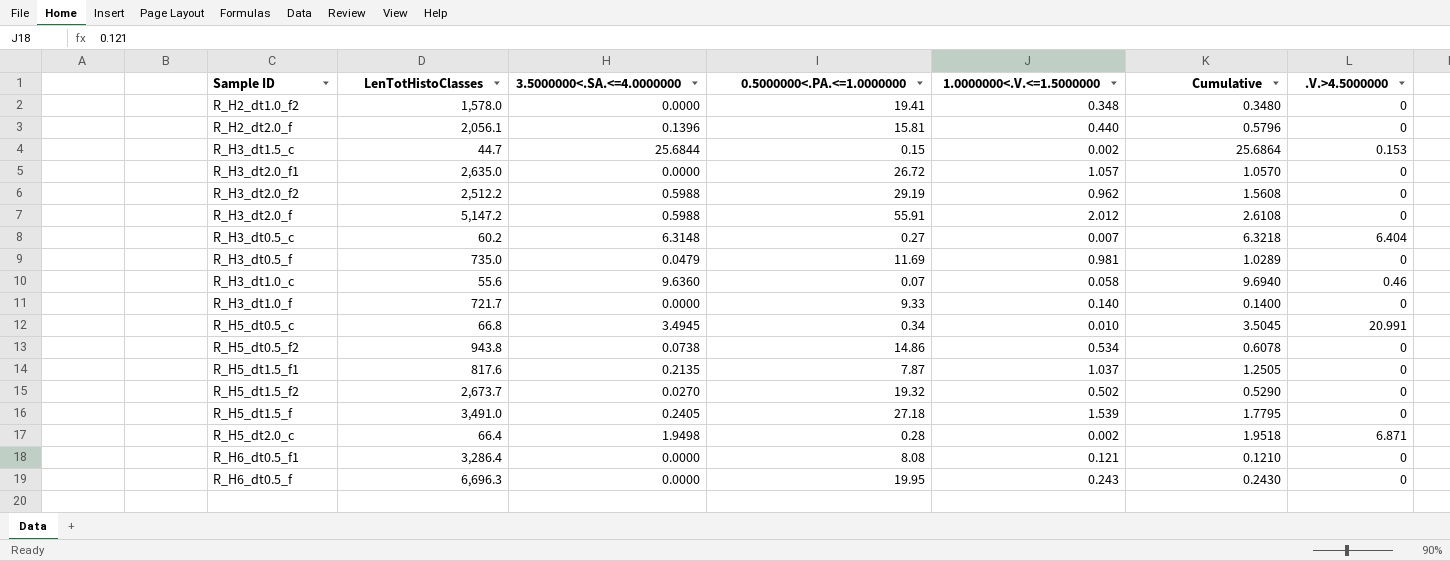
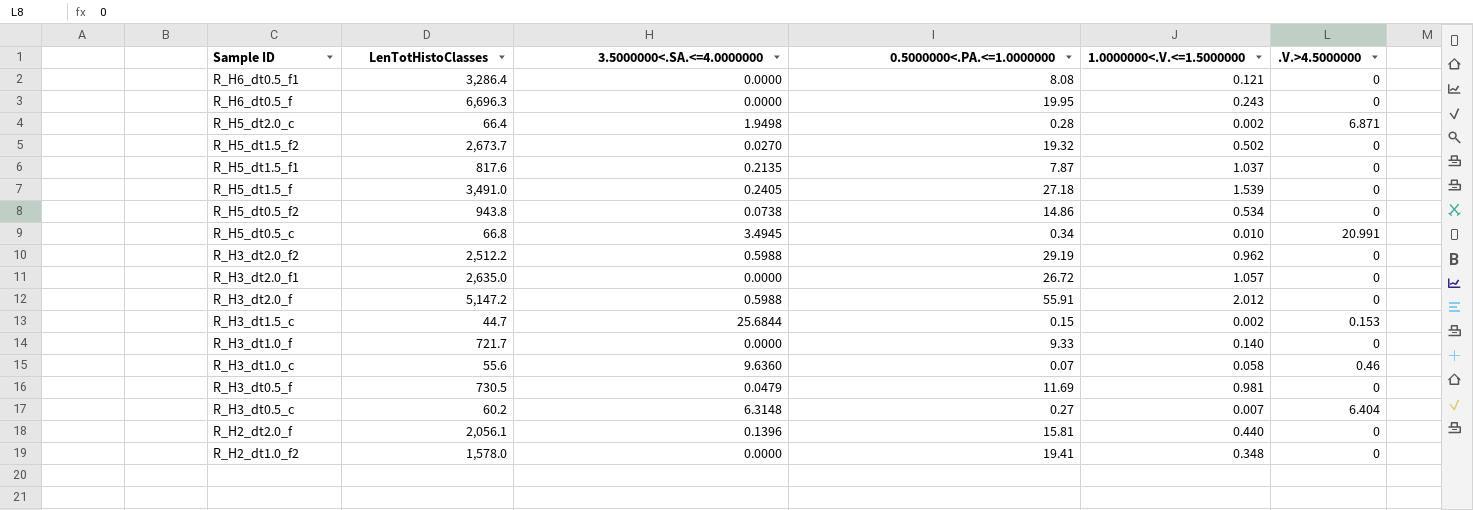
row order: none -> Sample ID descending
column Cumulative | formula: [3.5000000<.SA.<=4.0000000] + [1.0000000<.V.<=1.5000000] -> none
R_H3_dt0.5_f | LenTotHistoClasses: 735.0 -> 730.5

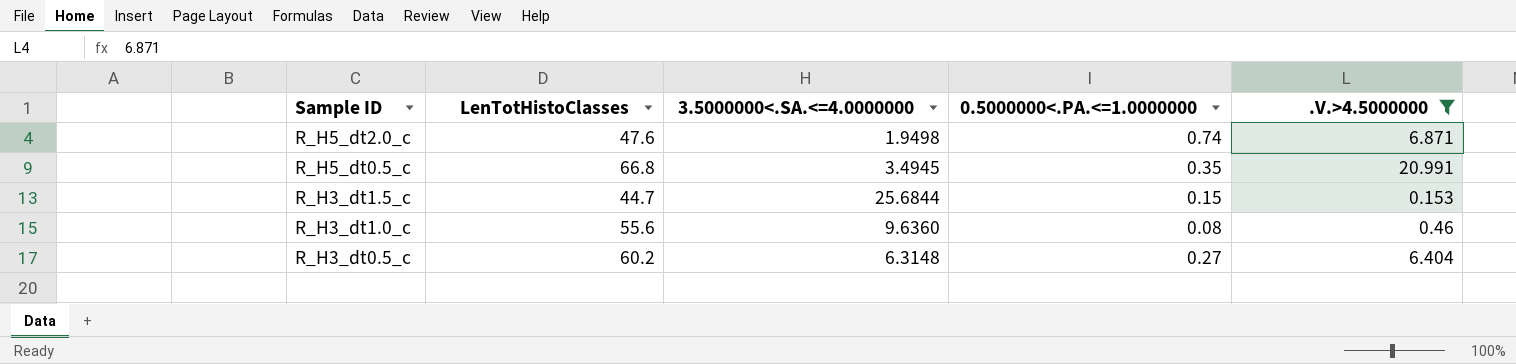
filter: none -> .V.>4.5000000 != 0
column 1.0000000<.V.<=1.5000000 | position: 5 -> none
R_H5_dt2.0_c | LenTotHistoClasses: 66.4 -> 47.6
R_H5_dt2.0_c | 0.5000000<.PA.<=1.0000000: 0.28 -> 0.74
R_H5_dt0.5_c | 0.5000000<.PA.<=1.0000000: 0.34 -> 0.35
R_H3_dt1.0_c | 0.5000000<.PA.<=1.0000000: 0.07 -> 0.08

